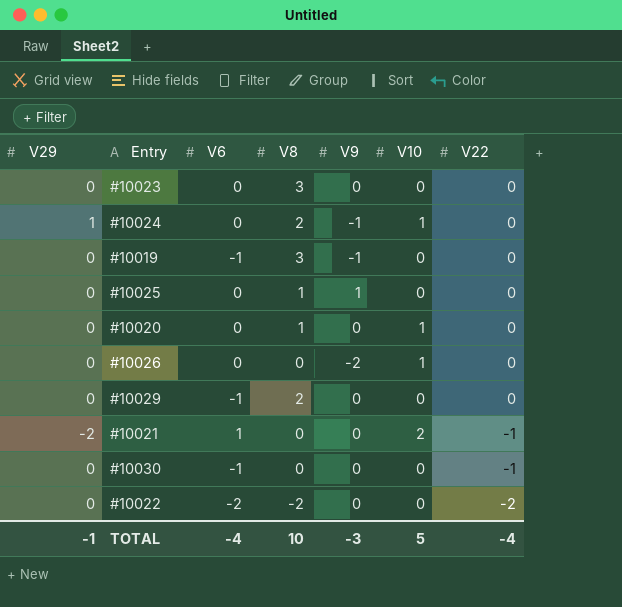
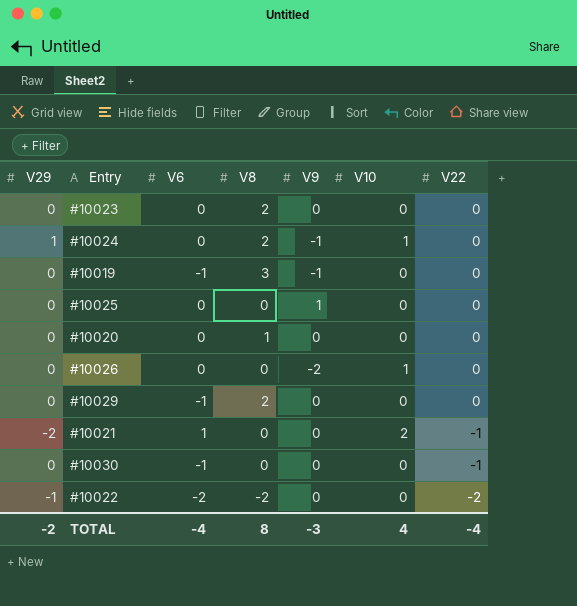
#10023 | V8: 3 -> 2
#10025 | V8: 1 -> 0
#10020 | V10: 1 -> 0
#10022 | V29: 0 -> -1
TOTAL | V29: -1 -> -2
TOTAL | V8: 10 -> 8
TOTAL | V10: 5 -> 4

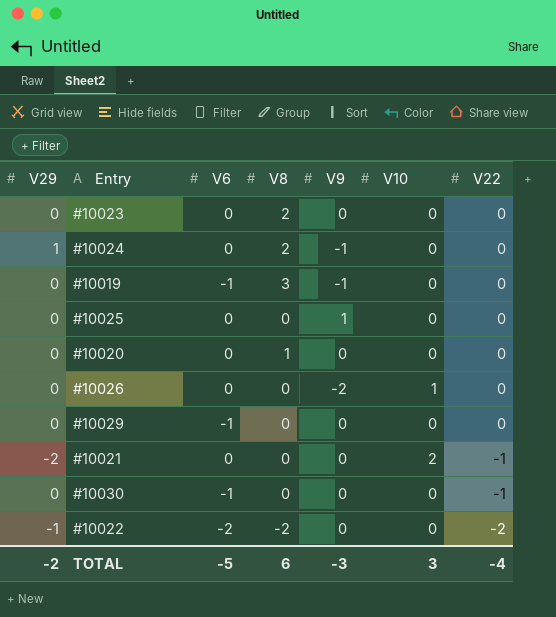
#10024 | V10: 1 -> 0
#10029 | V8: 2 -> 0
#10021 | V6: 1 -> 0
TOTAL | V6: -4 -> -5
TOTAL | V8: 8 -> 6
TOTAL | V10: 4 -> 3

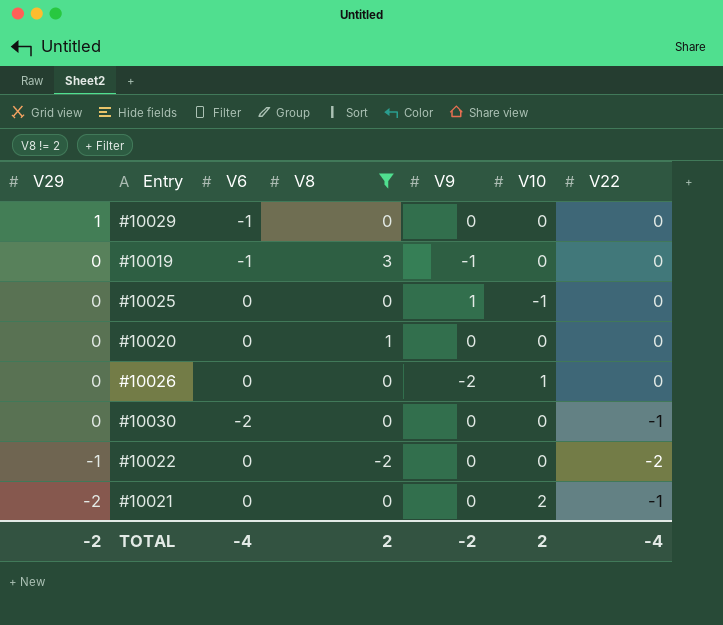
filter: none -> V8 != 2
row order: V22 descending -> V29 descending
#10029 | V29: 0 -> 1
#10025 | V10: 0 -> -1
#10030 | V6: -1 -> -2
#10022 | V6: -2 -> 0
TOTAL | V6: -5 -> -4
TOTAL | V8: 6 -> 2
TOTAL | V9: -3 -> -2
TOTAL | V10: 3 -> 2

